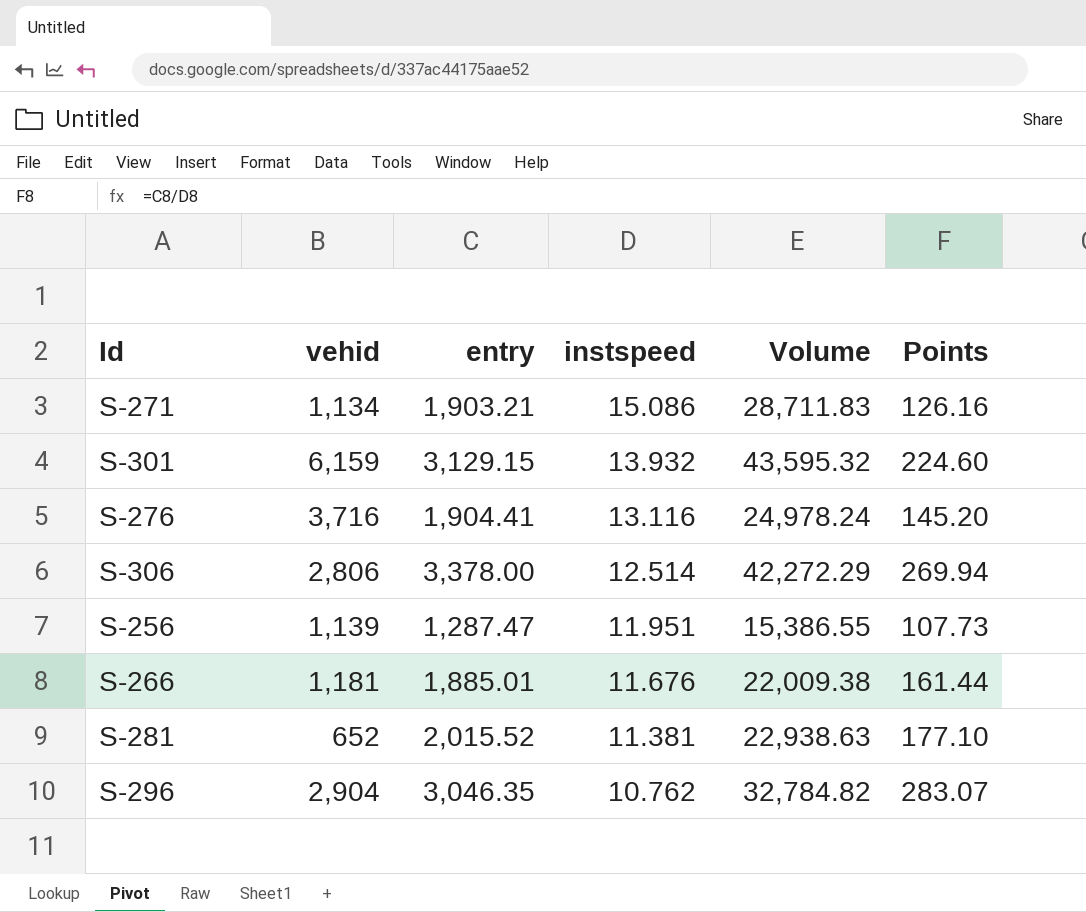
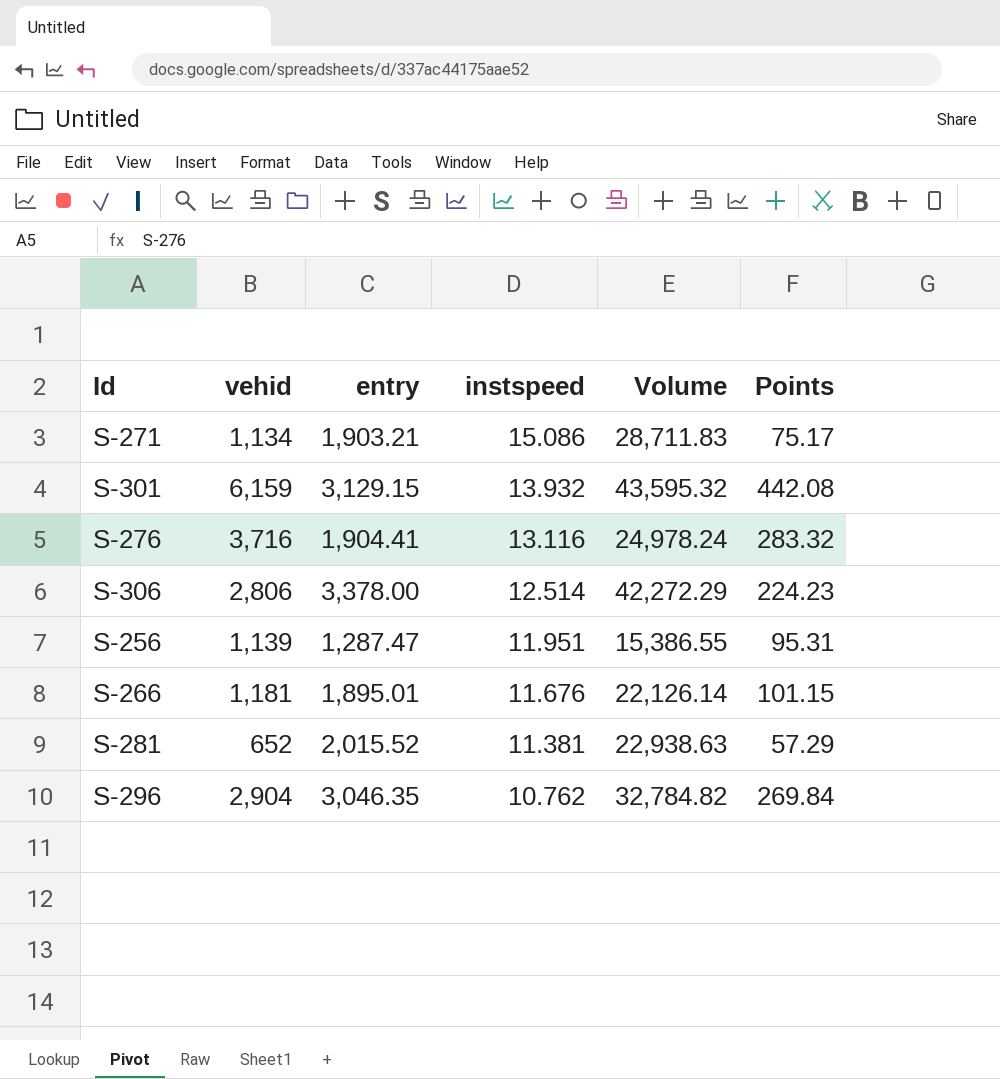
column Points | formula: [entry] / [instspeed] -> [vehid] / [instspeed]
S-266 | entry: 1,885.01 -> 1,895.01
S-266 | Volume: 22,009.38 -> 22,126.14

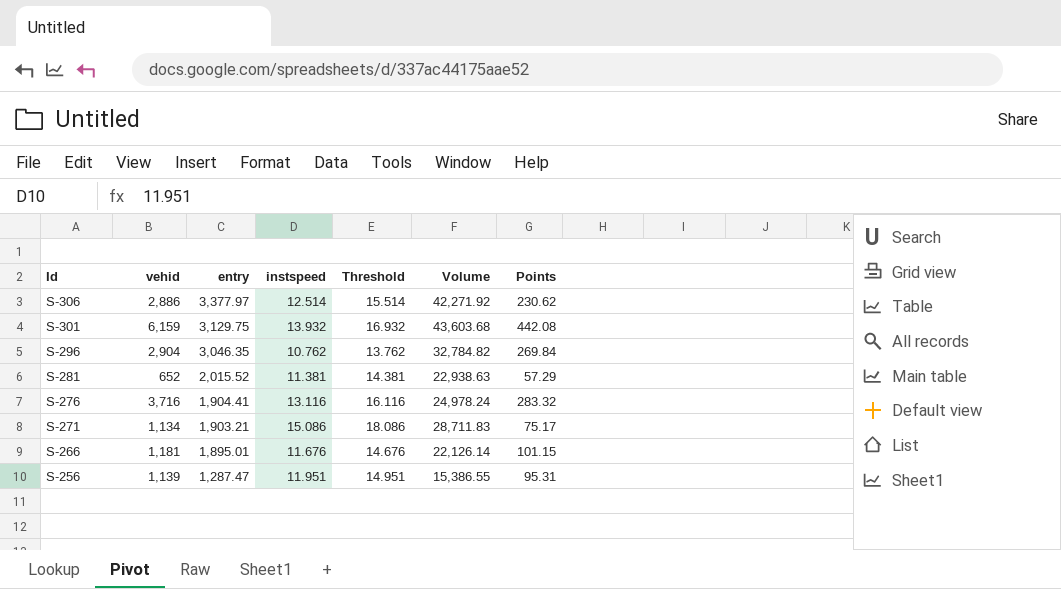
row order: instspeed descending -> Id descending
column Threshold | formula: none -> [instspeed] + 3
S-306 | vehid: 2,806 -> 2,886
S-306 | entry: 3,378.00 -> 3,377.97
S-306 | Volume: 42,272.29 -> 42,271.92
S-306 | Points: 224.23 -> 230.62
S-301 | entry: 3,129.15 -> 3,129.75
S-301 | Volume: 43,595.32 -> 43,603.68

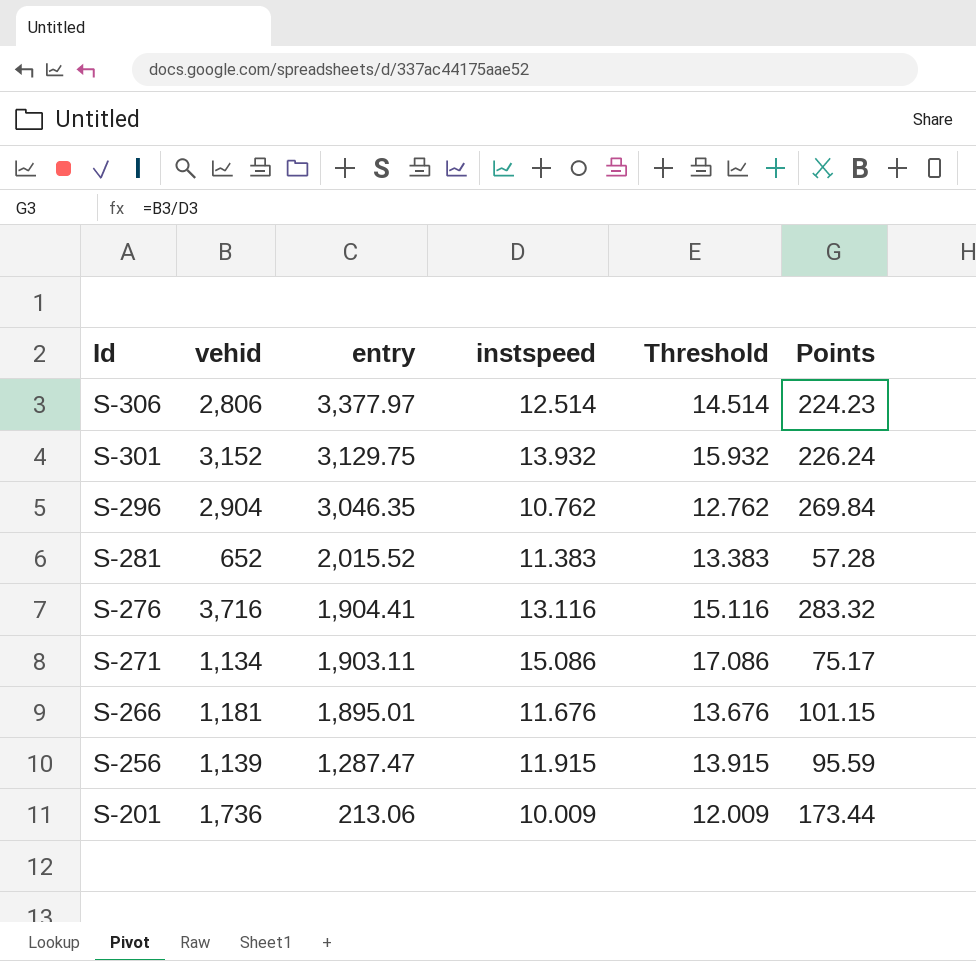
column Volume | formula: [entry] * [instspeed] -> none
column Threshold | formula: [instspeed] + 3 -> [instspeed] + 2
S-306 | vehid: 2,886 -> 2,806
S-306 | Points: 230.62 -> 224.23
S-301 | vehid: 6,159 -> 3,152
S-301 | Points: 442.08 -> 226.24
S-281 | instspeed: 11.381 -> 11.383
S-281 | Points: 57.29 -> 57.28
S-271 | entry: 1,903.21 -> 1,903.11
S-256 | instspeed: 11.951 -> 11.915
S-256 | Points: 95.31 -> 95.59
row S-201: none -> 1,736 | 213.06 | 10.009 | 12.009 | 173.44

